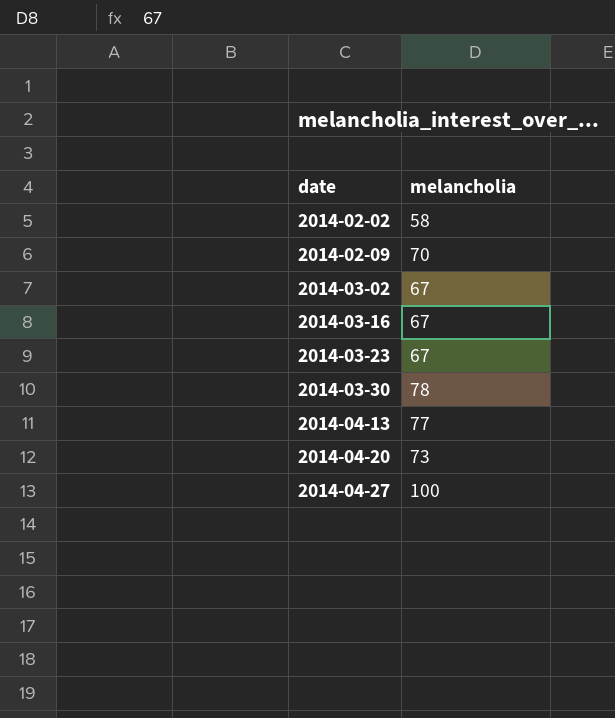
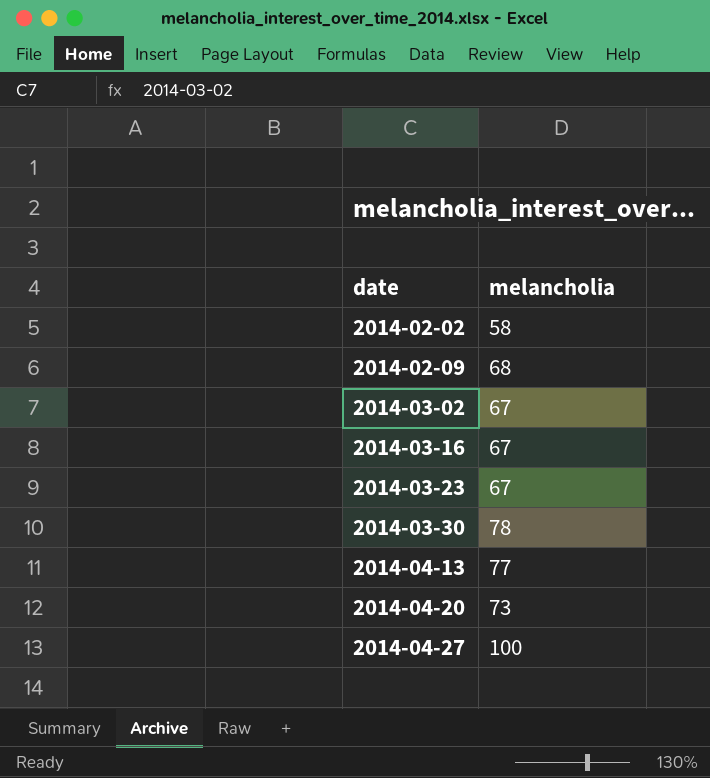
2014-02-09 | melancholia: 70 -> 68

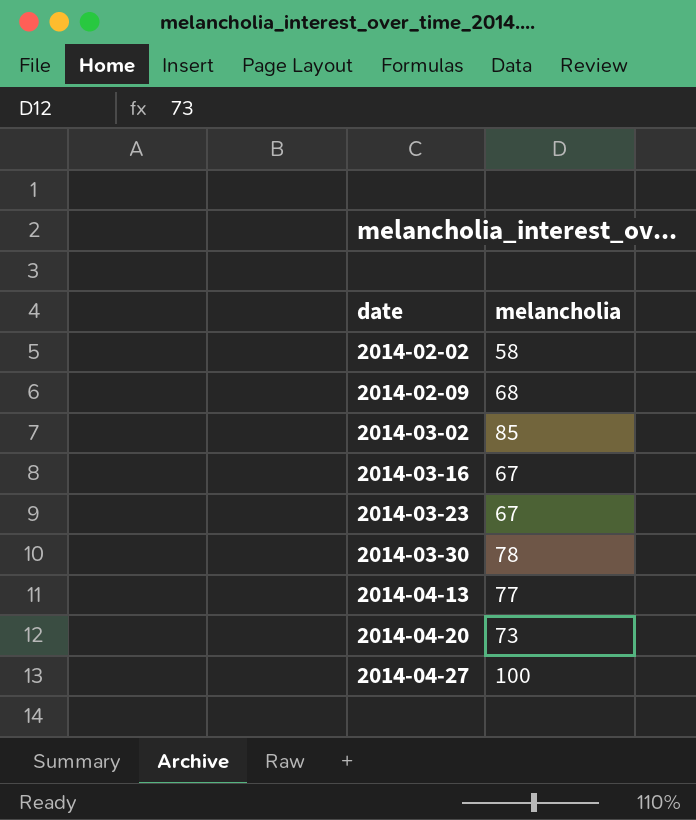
2014-03-02 | melancholia: 67 -> 85

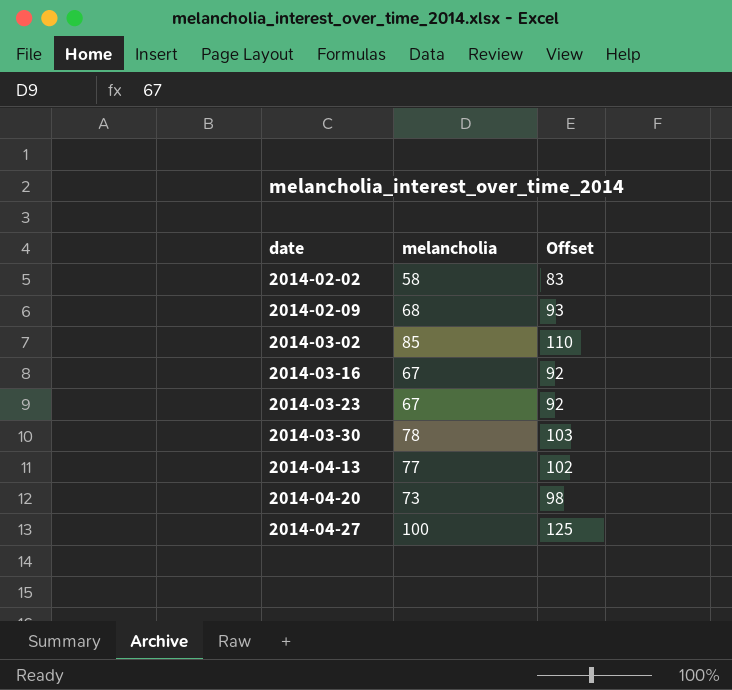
column Offset | formula: none -> [melancholia] + 25

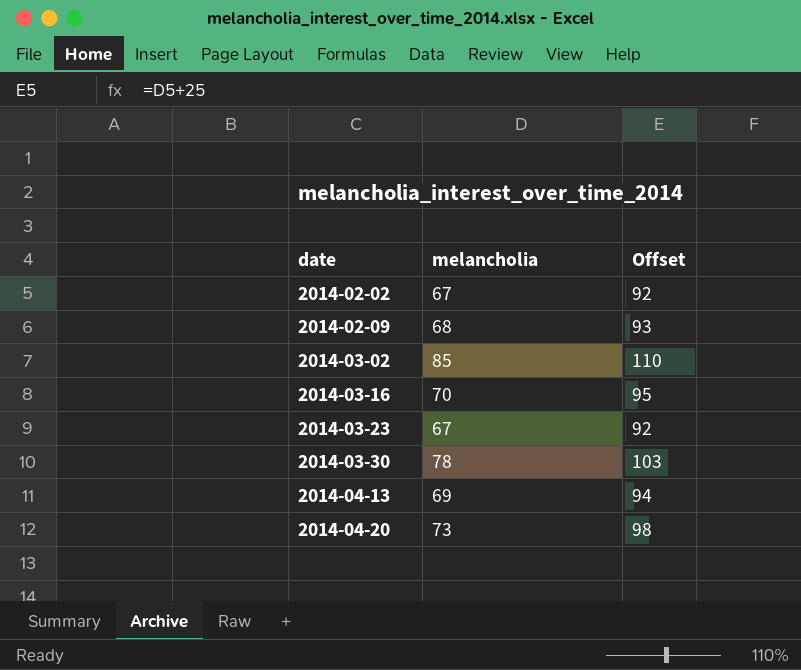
row 2014-04-27: 100 | 125 -> none
2014-02-02 | melancholia: 58 -> 67
2014-02-02 | Offset: 83 -> 92
2014-03-16 | melancholia: 67 -> 70
2014-03-16 | Offset: 92 -> 95
2014-04-13 | melancholia: 77 -> 69
2014-04-13 | Offset: 102 -> 94

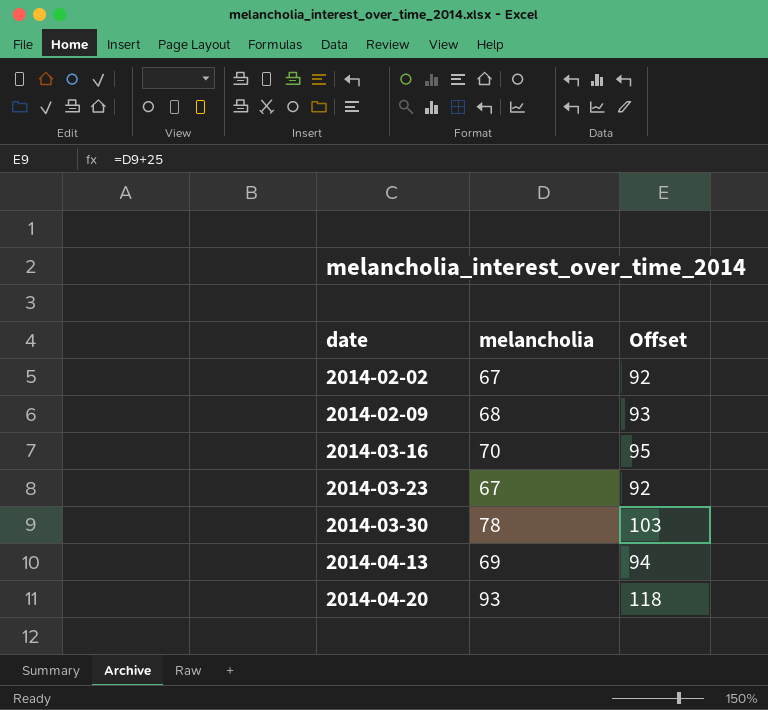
row 2014-03-02: 85 | 110 -> none
2014-04-20 | melancholia: 73 -> 93
2014-04-20 | Offset: 98 -> 118

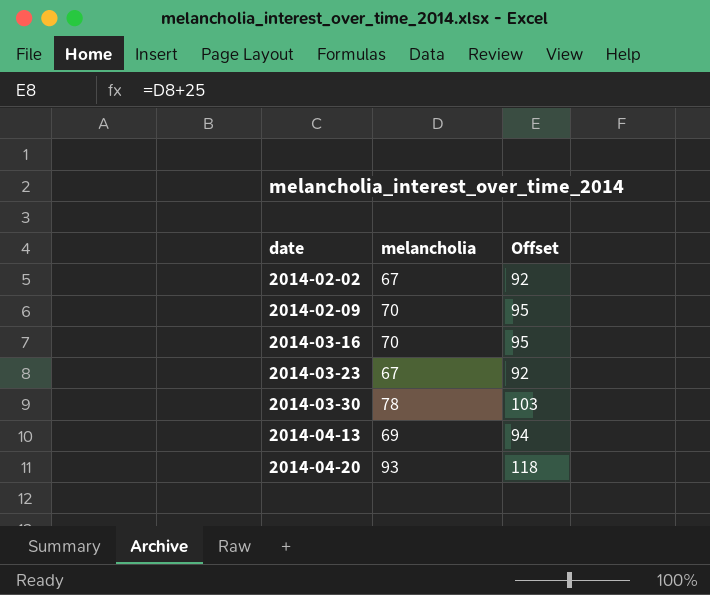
2014-02-09 | melancholia: 68 -> 70
2014-02-09 | Offset: 93 -> 95

